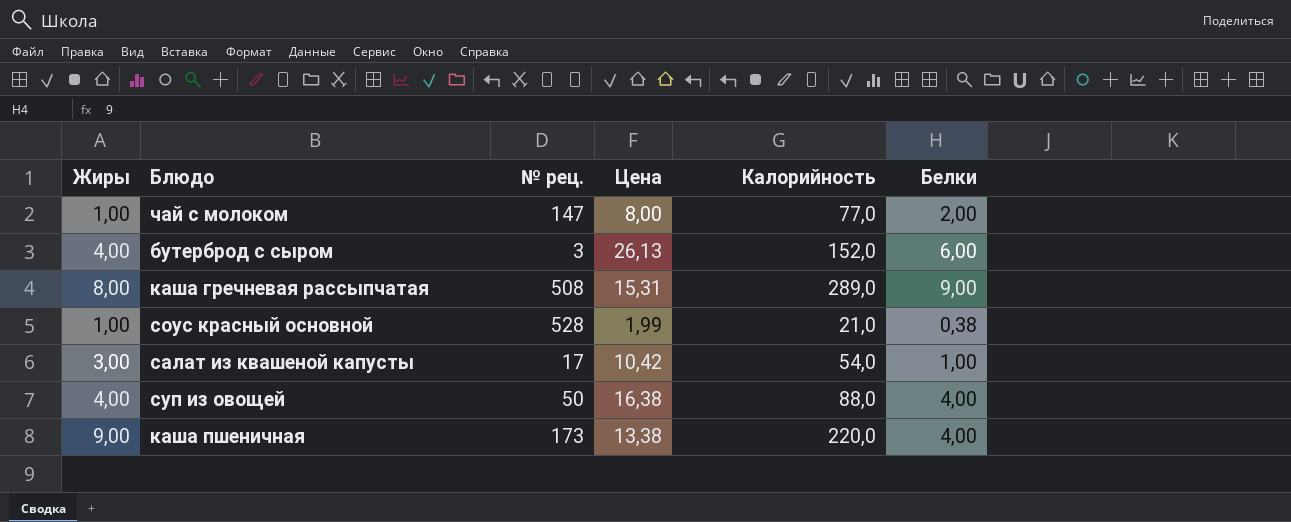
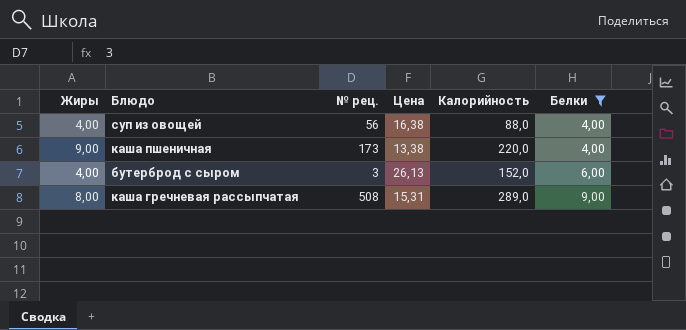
filter: none -> Белки >= 4,00
row order: none -> Белки ascending
суп из овощей | № рец.: 50 -> 56

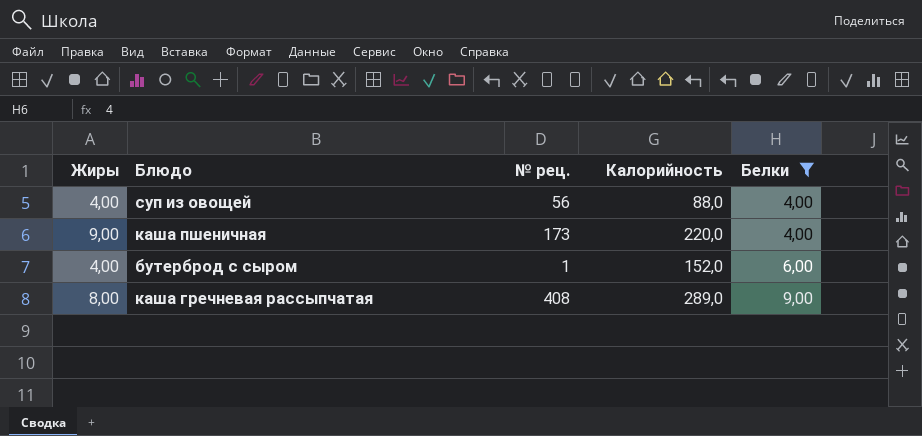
column Цена | position: 4 -> none
бутерброд с сыром | № рец.: 3 -> 1
каша гречневая рассыпчатая | № рец.: 508 -> 408

